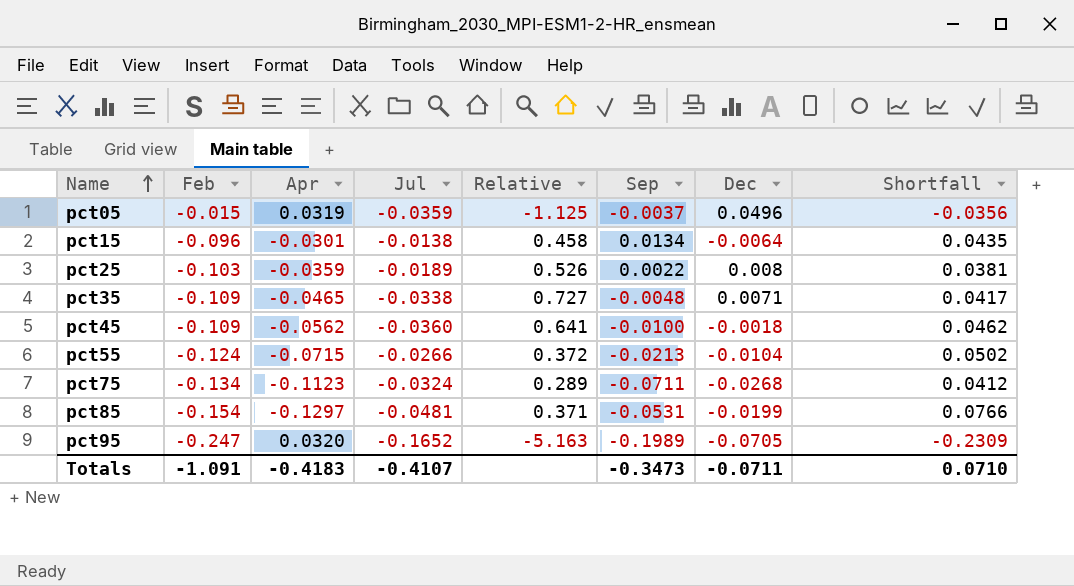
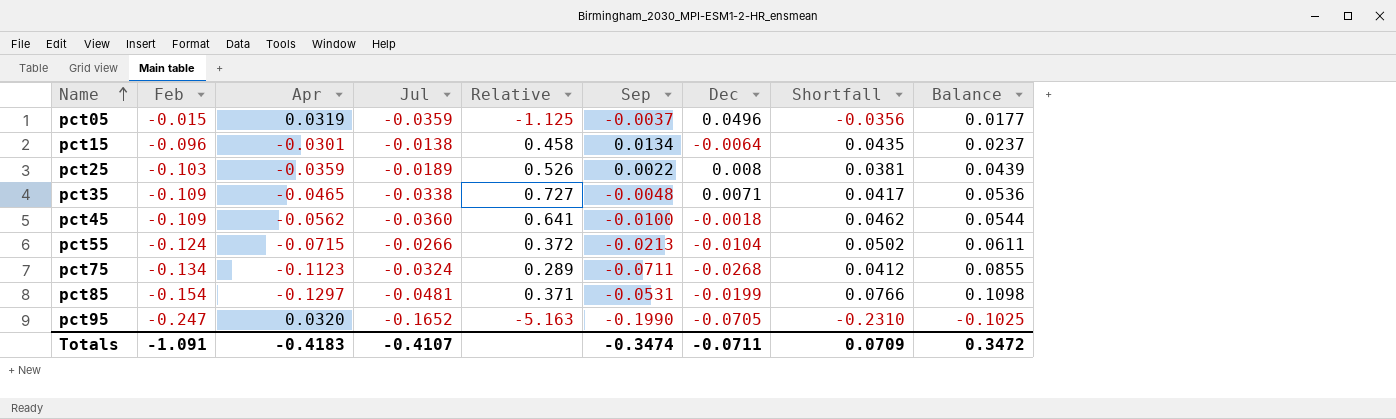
column Balance | formula: none -> [Dec] - [Apr]
pct95 | Sep: -0.1989 -> -0.1990
pct95 | Shortfall: -0.2309 -> -0.2310
Totals | Sep: -0.3473 -> -0.3474
Totals | Shortfall: 0.0710 -> 0.0709

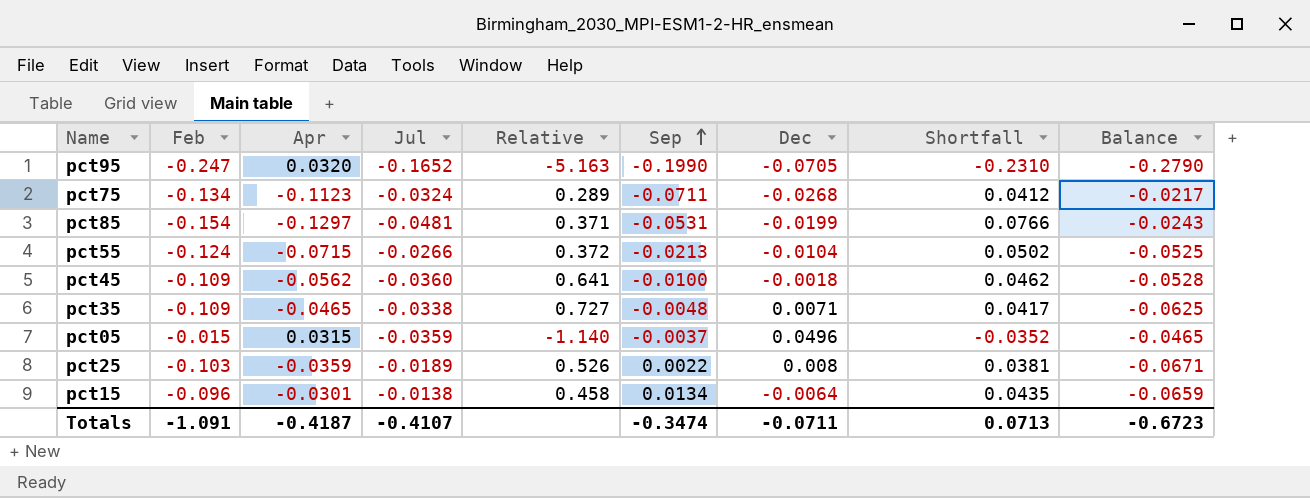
row order: Name ascending -> Sep ascending
column Balance | formula: [Dec] - [Apr] -> [Feb] - [Apr]
pct05 | Apr: 0.0319 -> 0.0315
pct05 | Relative: -1.125 -> -1.140
pct05 | Shortfall: -0.0356 -> -0.0352
Totals | Apr: -0.4183 -> -0.4187
Totals | Shortfall: 0.0709 -> 0.0713
Totals | Balance: 0.3472 -> -0.6723

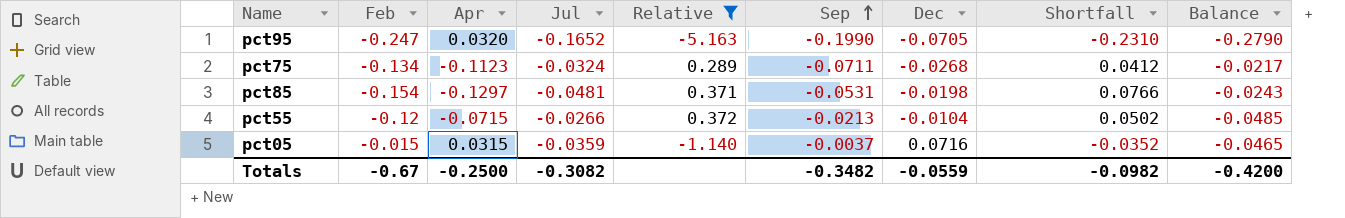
filter: none -> Relative <= 0.372
pct85 | Dec: -0.0199 -> -0.0198
pct55 | Feb: -0.124 -> -0.12
pct55 | Balance: -0.0525 -> -0.0485
pct05 | Dec: 0.0496 -> 0.0716
Totals | Feb: -1.091 -> -0.67
Totals | Apr: -0.4187 -> -0.2500
Totals | Jul: -0.4107 -> -0.3082
Totals | Sep: -0.3474 -> -0.3482
Totals | Dec: -0.0711 -> -0.0559
Totals | Shortfall: 0.0713 -> -0.0982
Totals | Balance: -0.6723 -> -0.4200

